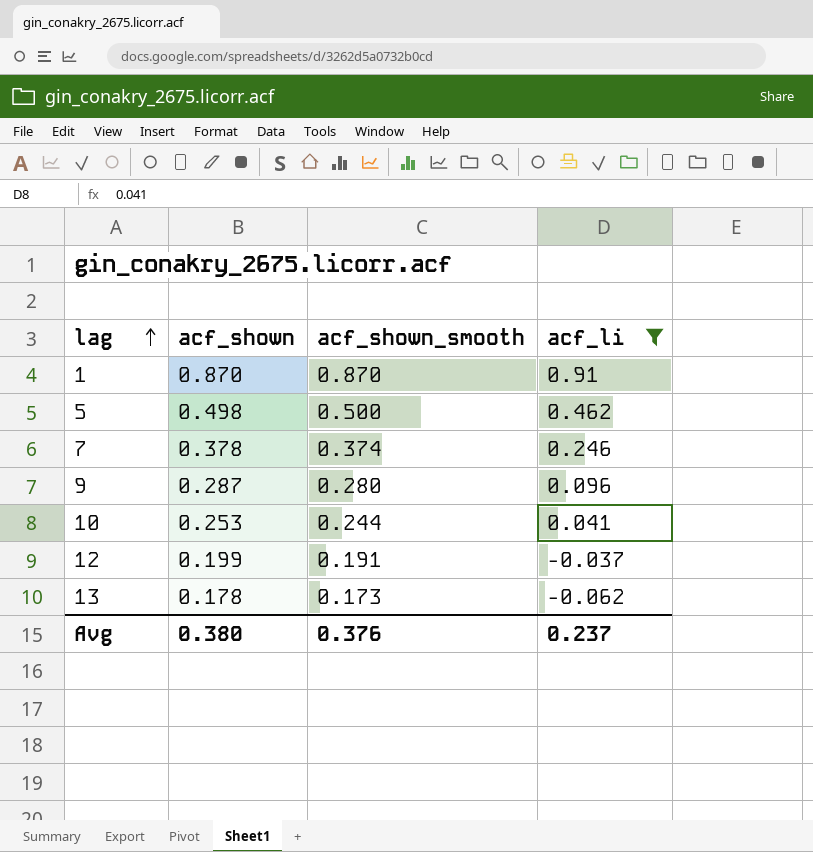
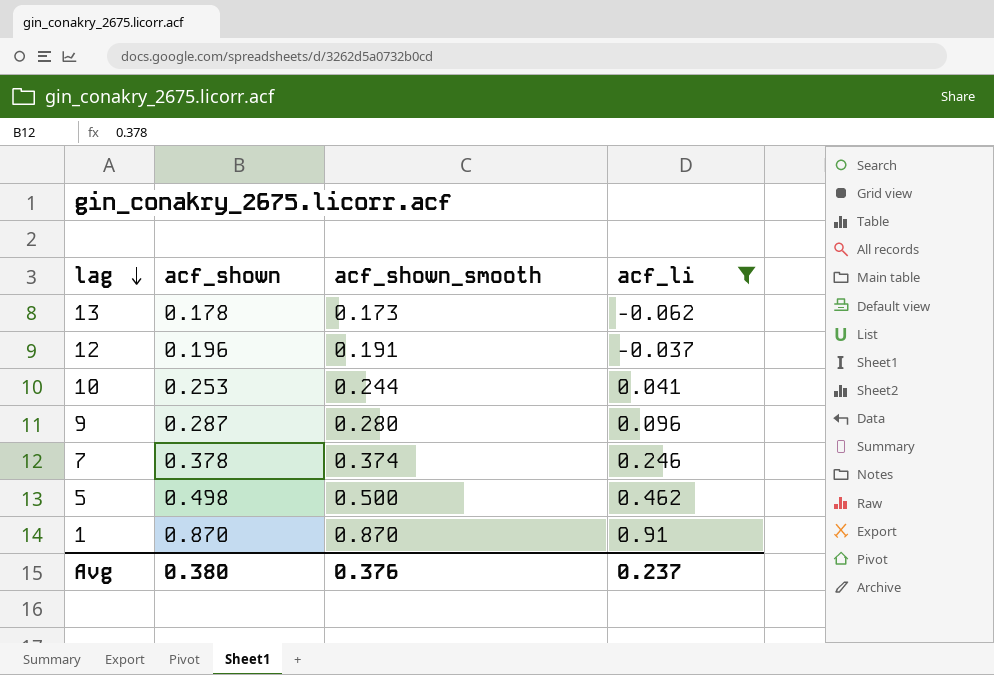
row order: lag ascending -> lag descending
12 | acf_shown: 0.199 -> 0.196

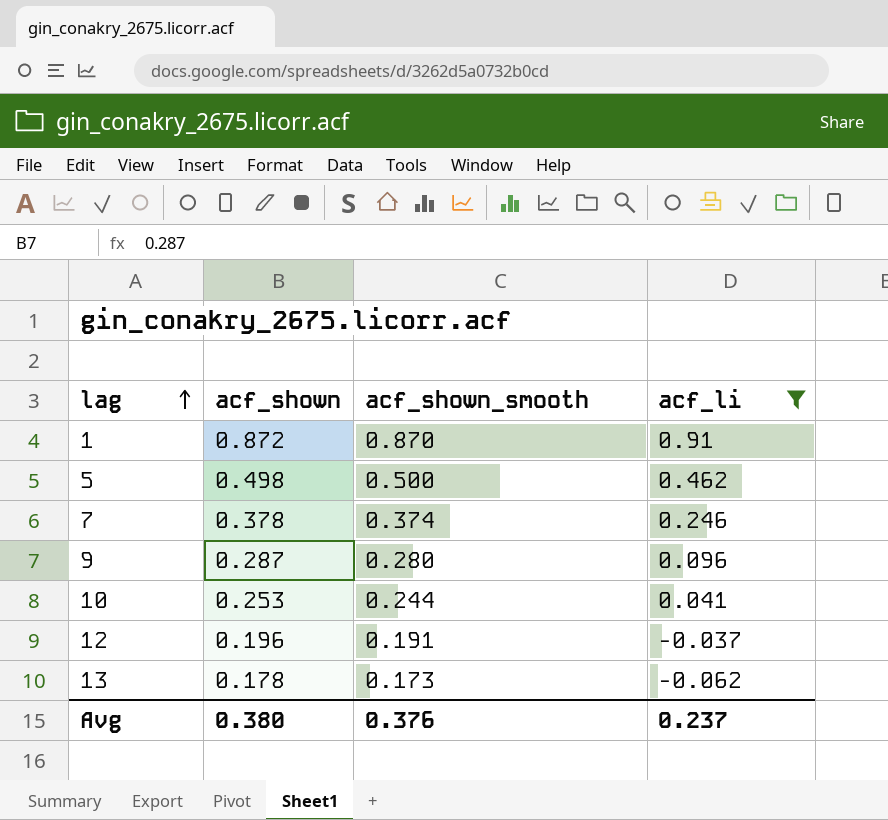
row order: lag descending -> lag ascending
1 | acf_shown: 0.870 -> 0.872

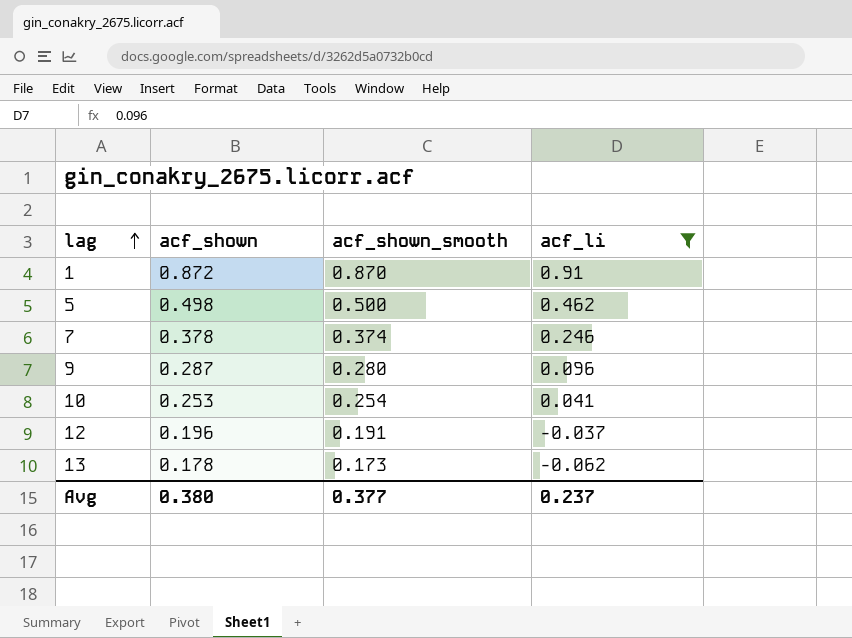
10 | acf_shown_smooth: 0.244 -> 0.254
Avg | acf_shown_smooth: 0.376 -> 0.377

